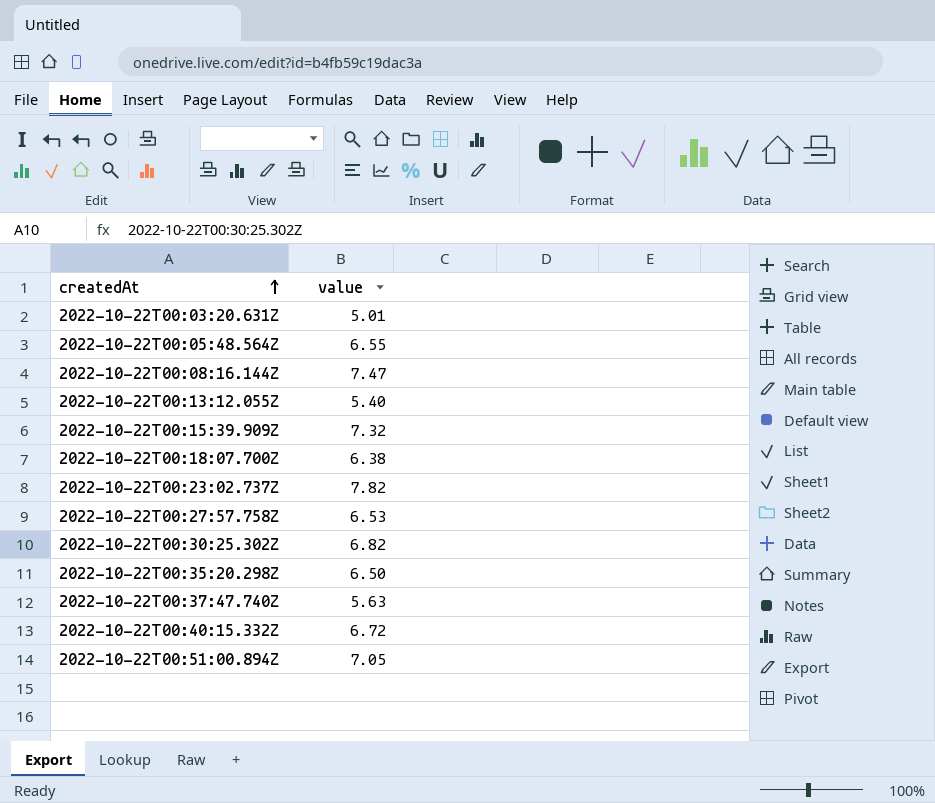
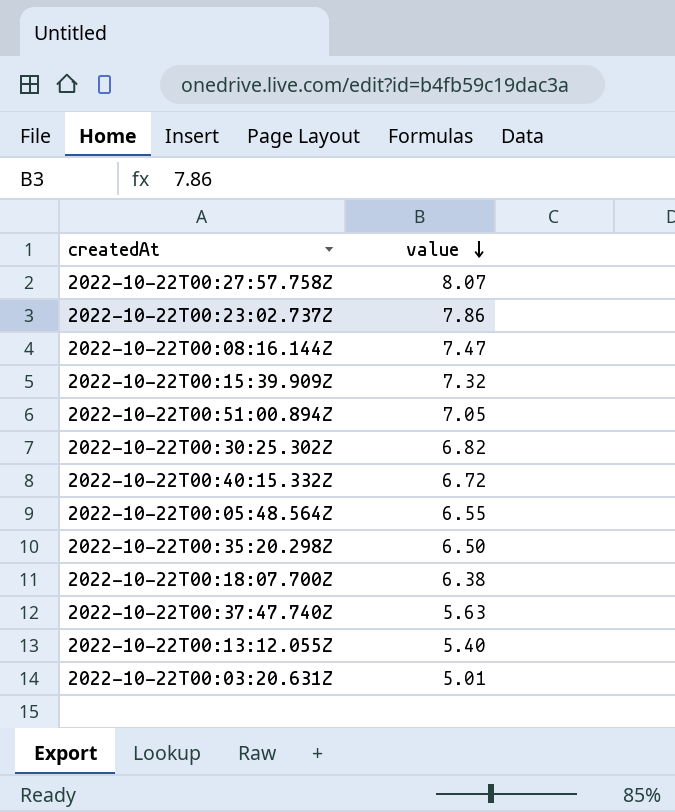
row order: createdAt ascending -> value descending
2022-10-22T00:27:57.758Z | value: 6.53 -> 8.07
2022-10-22T00:23:02.737Z | value: 7.82 -> 7.86

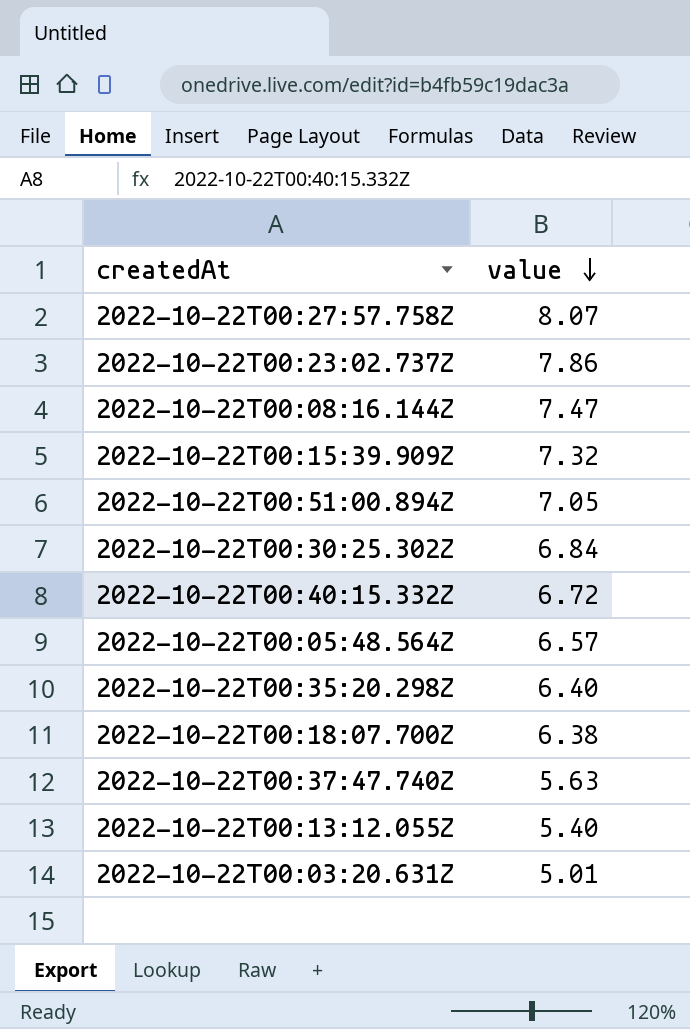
2022-10-22T00:30:25.302Z | value: 6.82 -> 6.84
2022-10-22T00:05:48.564Z | value: 6.55 -> 6.57
2022-10-22T00:35:20.298Z | value: 6.50 -> 6.40

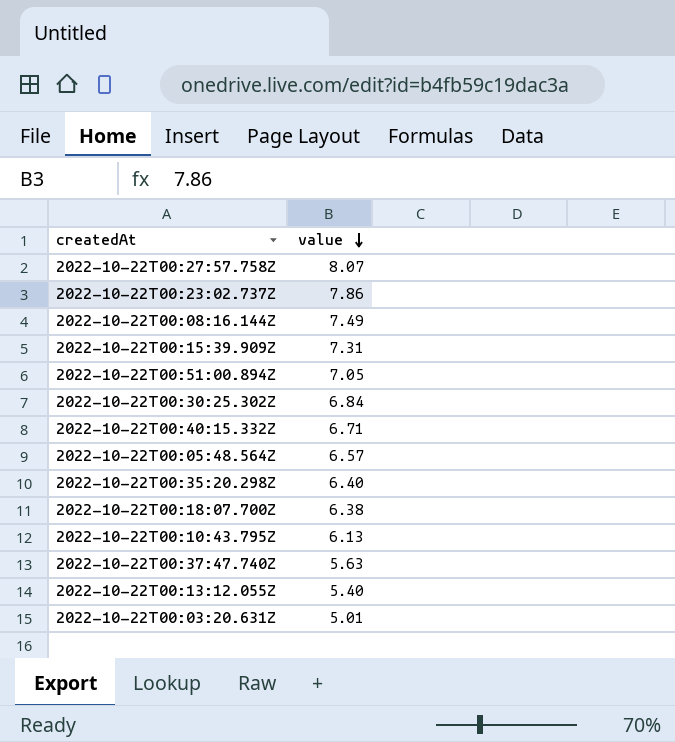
2022-10-22T00:08:16.144Z | value: 7.47 -> 7.49
2022-10-22T00:15:39.909Z | value: 7.32 -> 7.31
2022-10-22T00:40:15.332Z | value: 6.72 -> 6.71
row 2022-10-22T00:10:43.795Z: none -> 6.13

